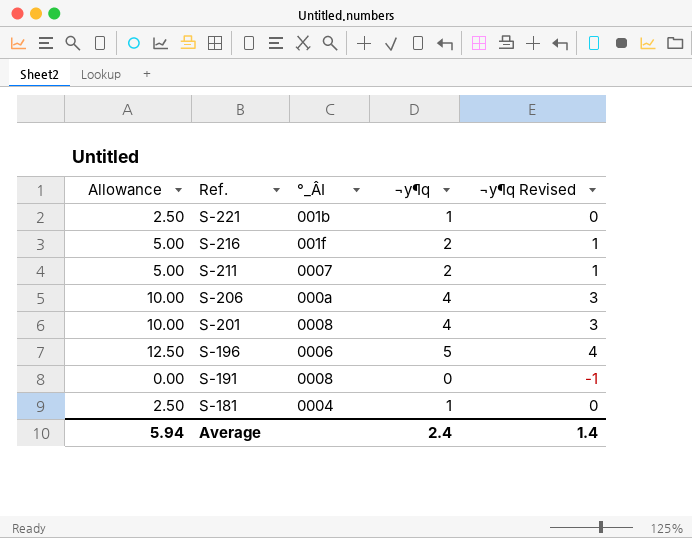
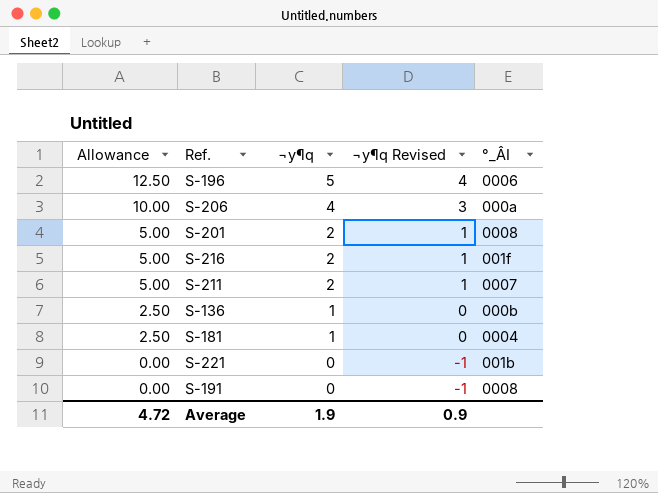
row order: Ref. descending -> Allowance descending
column °_ÂI | position: 3 -> 5
S-201 | Allowance: 10.00 -> 5.00
S-201 | ¬y¶q: 4 -> 2
S-201 | ¬y¶q Revised: 3 -> 1
row S-136: none -> 2.50 | 1 | 0 | 000b
S-221 | Allowance: 2.50 -> 0.00
S-221 | ¬y¶q: 1 -> 0
S-221 | ¬y¶q Revised: 0 -> -1
Average | Allowance: 5.94 -> 4.72
Average | ¬y¶q: 2.4 -> 1.9
Average | ¬y¶q Revised: 1.4 -> 0.9

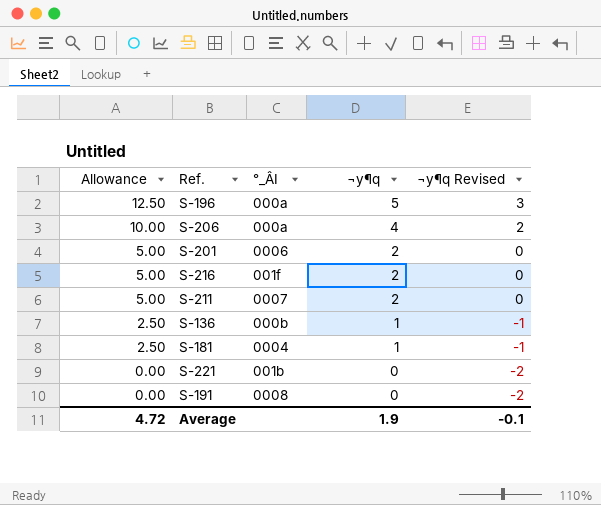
column °_ÂI | position: 5 -> 3
column ¬y¶q Revised | formula: [¬y¶q] - 1 -> [¬y¶q] - 2
S-196 | °_ÂI: 0006 -> 000a
S-201 | °_ÂI: 0008 -> 0006
Average | ¬y¶q Revised: 0.9 -> -0.1

